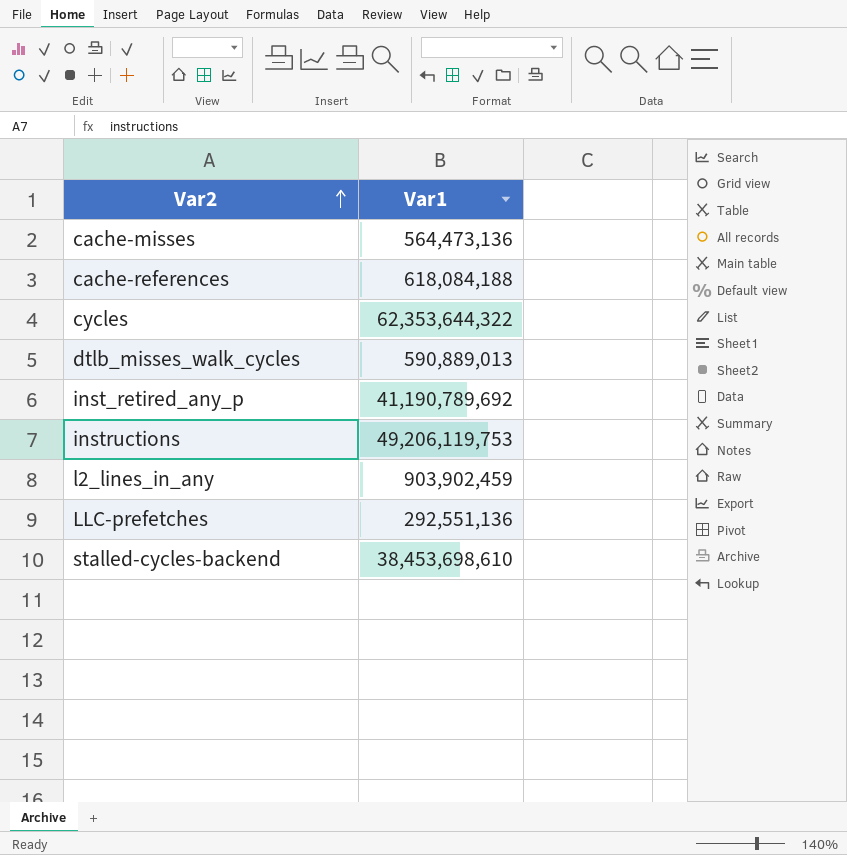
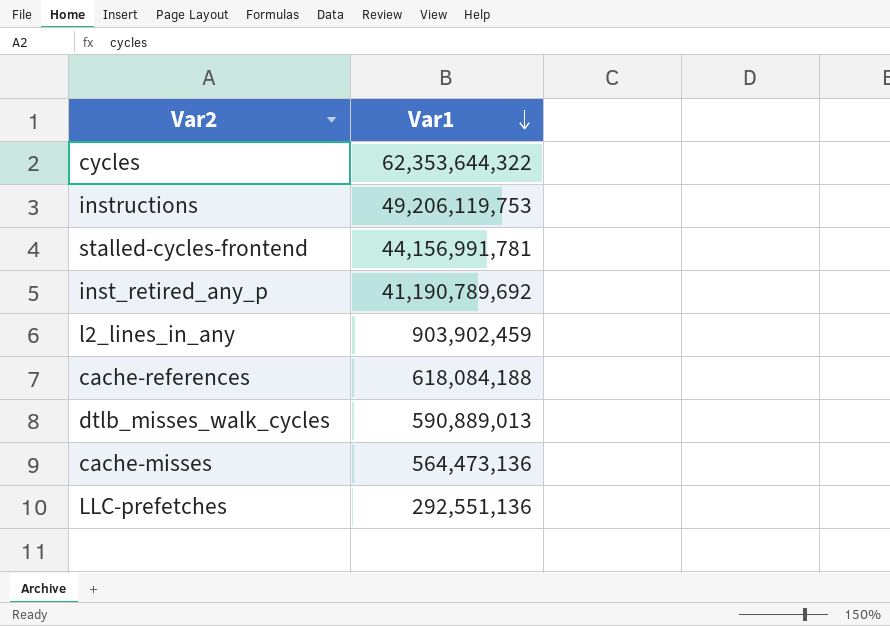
row order: Var2 ascending -> Var1 descending
row stalled-cycles-backend: 38,453,698,610 -> none
row stalled-cycles-frontend: none -> 44,156,991,781

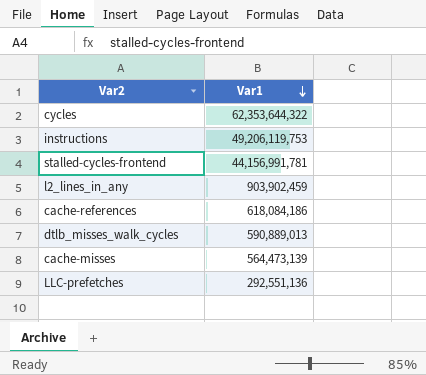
row inst_retired_any_p: 41,190,789,692 -> none
cache-references | Var1: 618,084,188 -> 618,084,186
cache-misses | Var1: 564,473,136 -> 564,473,139

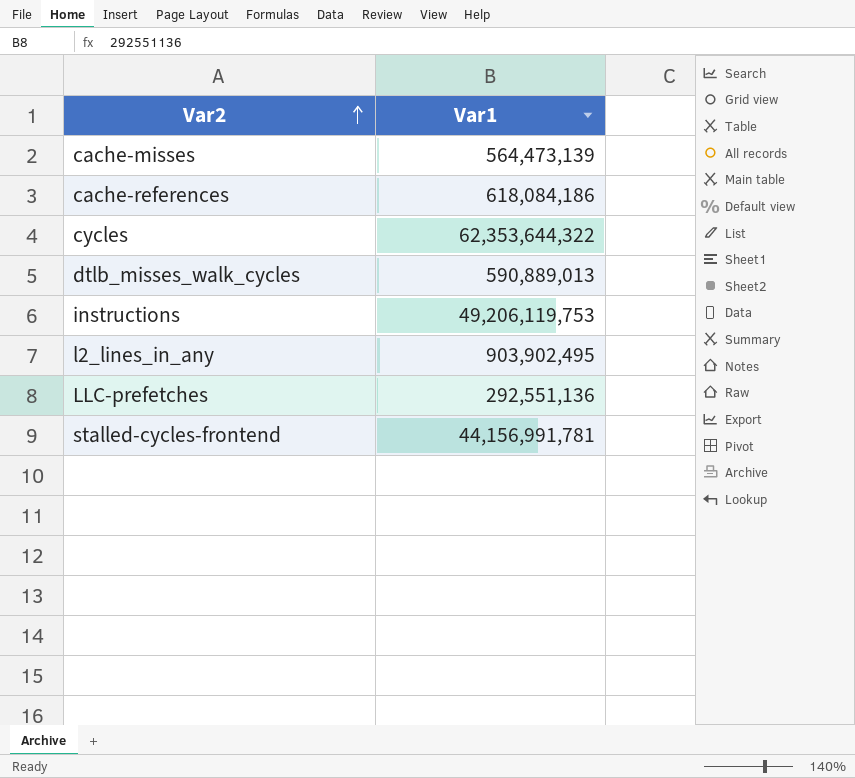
row order: Var1 descending -> Var2 ascending
l2_lines_in_any | Var1: 903,902,459 -> 903,902,495

